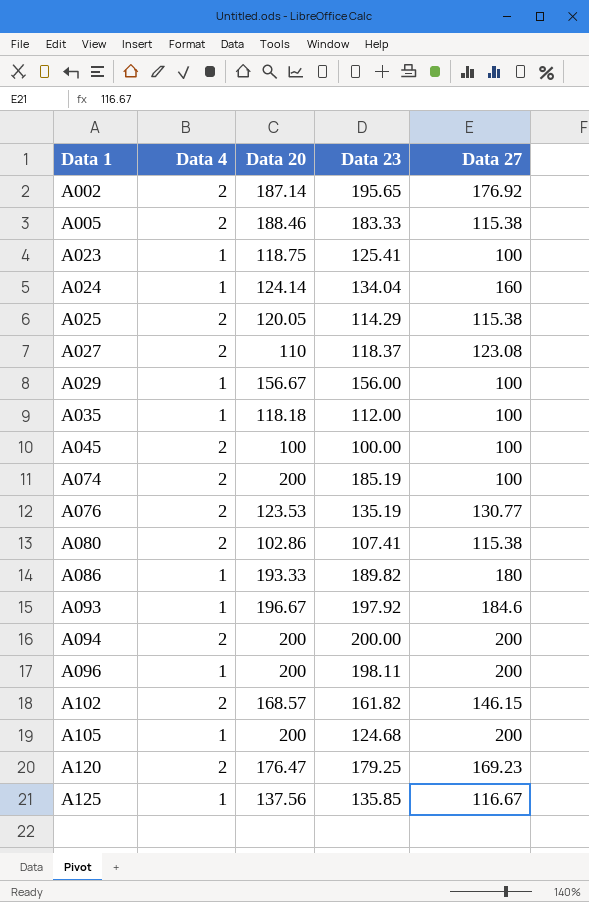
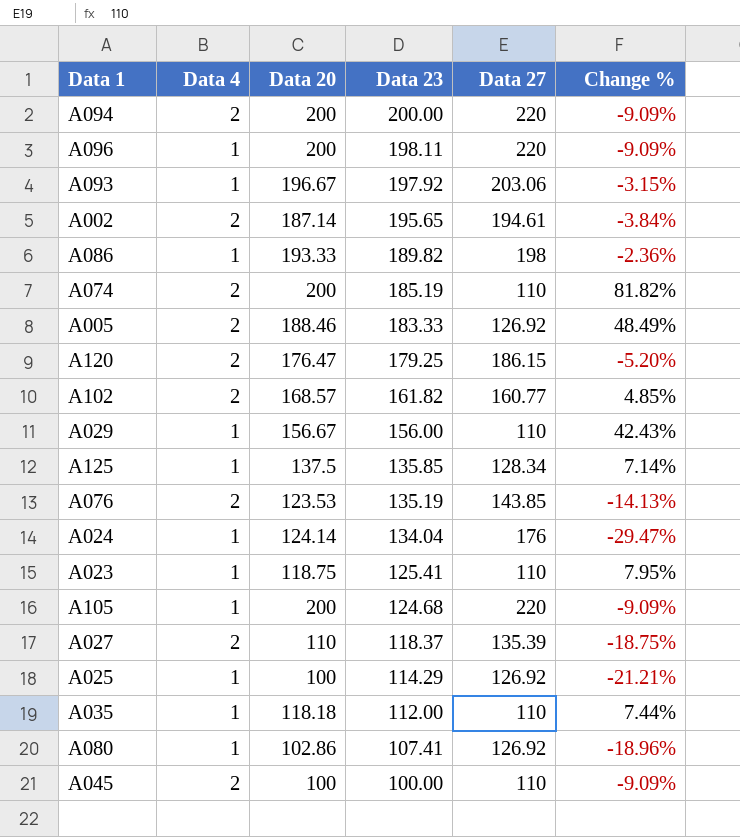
row order: Data 1 ascending -> Data 23 descending
column Change % | formula: none -> ([Data 20] - [Data 27]) / [Data 27]
A094 | Data 27: 200 -> 220
A096 | Data 27: 200 -> 220
A093 | Data 27: 184.6 -> 203.06
A002 | Data 27: 176.92 -> 194.61
A086 | Data 27: 180 -> 198
A074 | Data 27: 100 -> 110
A005 | Data 27: 115.38 -> 126.92
A120 | Data 27: 169.23 -> 186.15
A102 | Data 27: 146.15 -> 160.77
A029 | Data 27: 100 -> 110
A125 | Data 20: 137.56 -> 137.5
A125 | Data 27: 116.67 -> 128.34
A076 | Data 27: 130.77 -> 143.85
A024 | Data 27: 160 -> 176
A023 | Data 27: 100 -> 110
A105 | Data 27: 200 -> 220
A027 | Data 27: 123.08 -> 135.39
A025 | Data 4: 2 -> 1
A025 | Data 20: 120.05 -> 100
A025 | Data 27: 115.38 -> 126.92
A035 | Data 27: 100 -> 110
A080 | Data 4: 2 -> 1
A080 | Data 27: 115.38 -> 126.92
A045 | Data 27: 100 -> 110

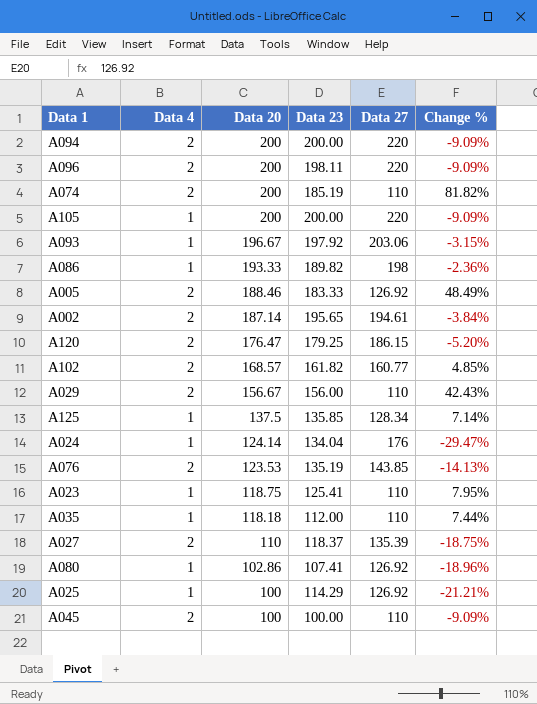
row order: Data 23 descending -> Data 20 descending
A096 | Data 4: 1 -> 2
A105 | Data 23: 124.68 -> 200.00
A029 | Data 4: 1 -> 2

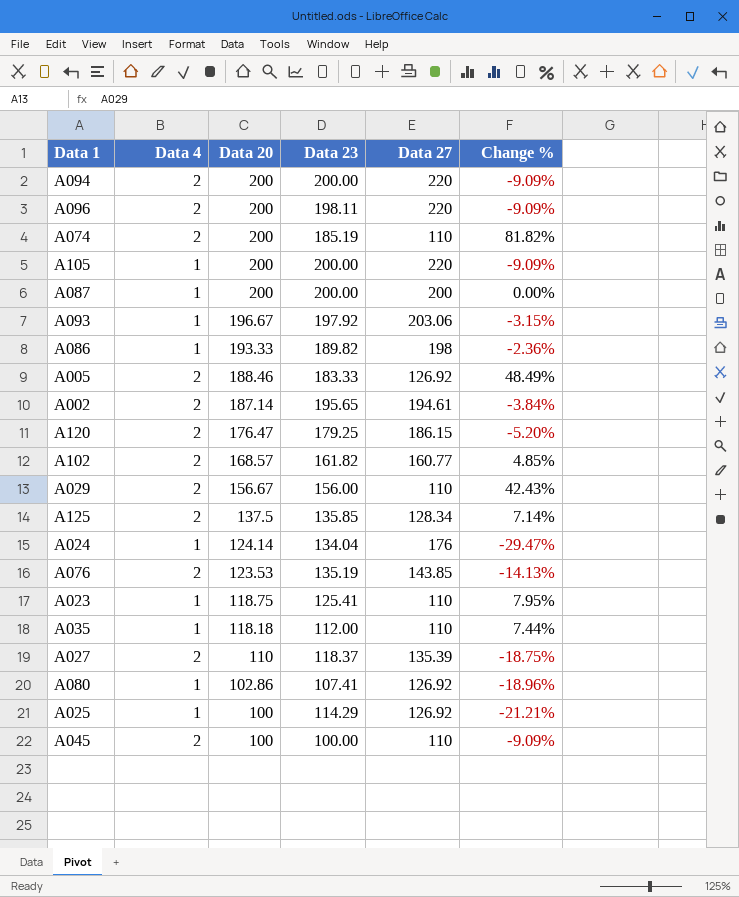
row A087: none -> 1 | 200 | 200.00 | 200 | 0.00%
A125 | Data 4: 1 -> 2

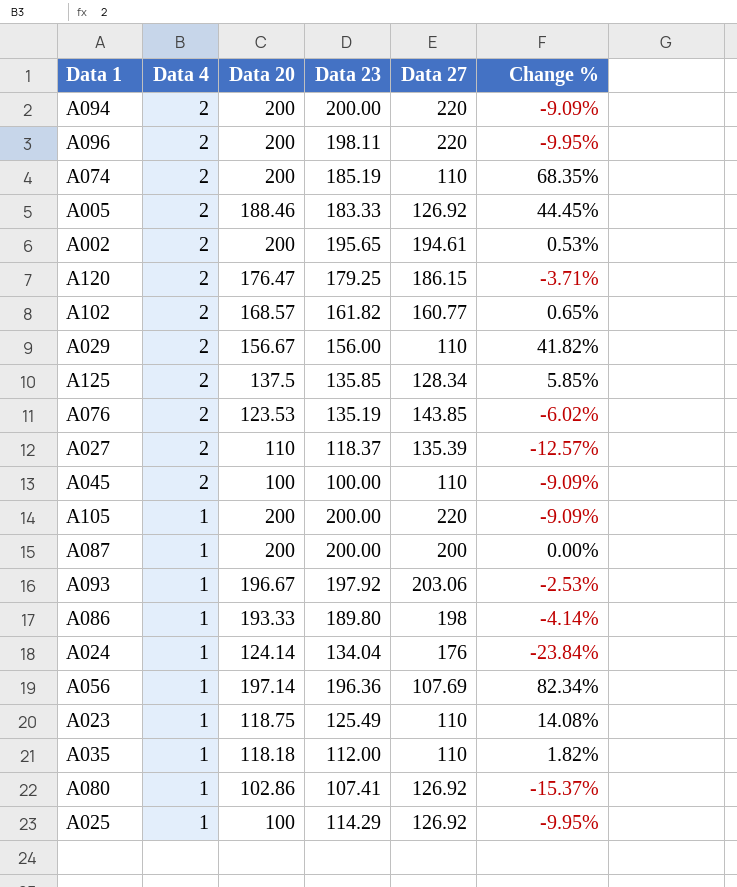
row order: Data 20 descending -> Data 4 descending
column Change % | formula: ([Data 20] - [Data 27]) / [Data 27] -> ([Data 23] - [Data 27]) / [Data 27]
A002 | Data 20: 187.14 -> 200
A086 | Data 23: 189.82 -> 189.80
row A056: none -> 1 | 197.14 | 196.36 | 107.69 | 82.34%
A023 | Data 23: 125.41 -> 125.49

